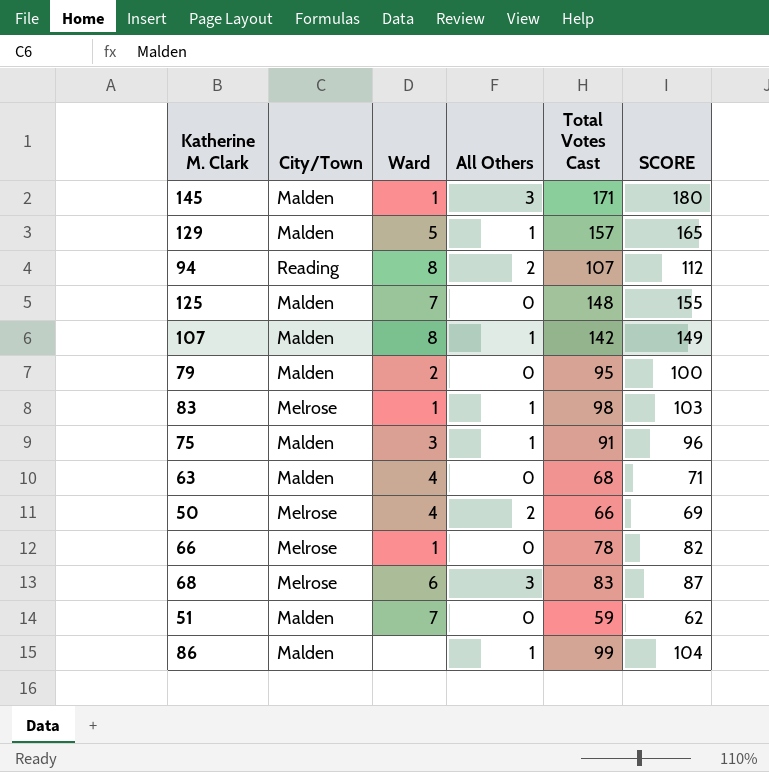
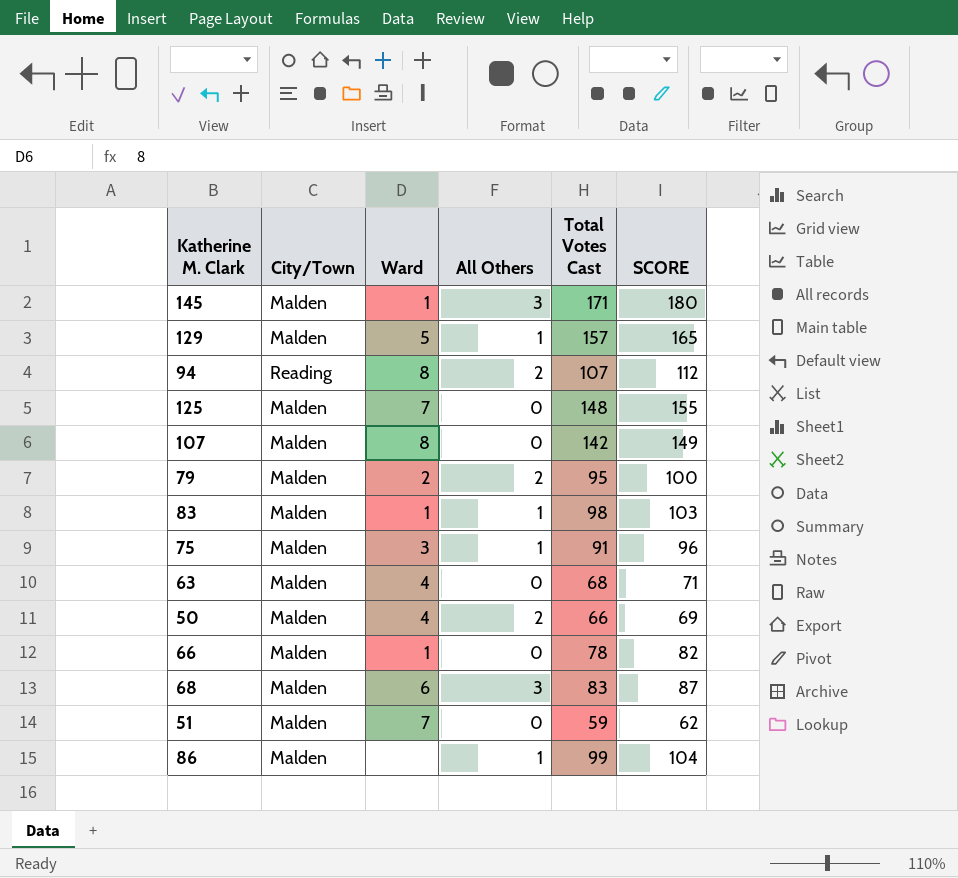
107 | All Others: 1 -> 0
79 | All Others: 0 -> 2
83 | City/Town: Melrose -> Malden
50 | City/Town: Melrose -> Malden
66 | City/Town: Melrose -> Malden
68 | City/Town: Melrose -> Malden

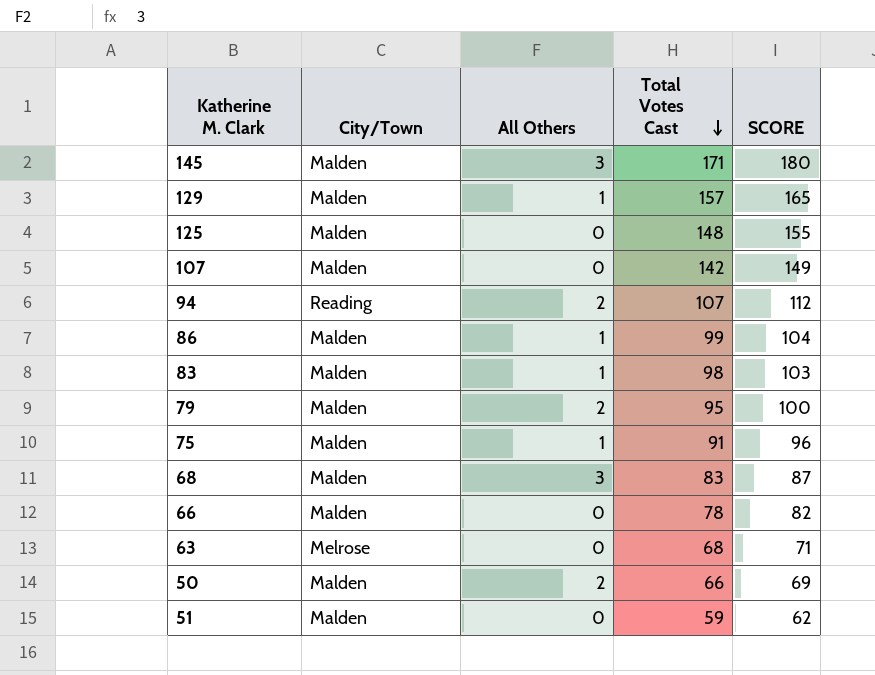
row order: none -> Total Votes Cast descending
column Ward | position: 3 -> none
63 | City/Town: Malden -> Melrose

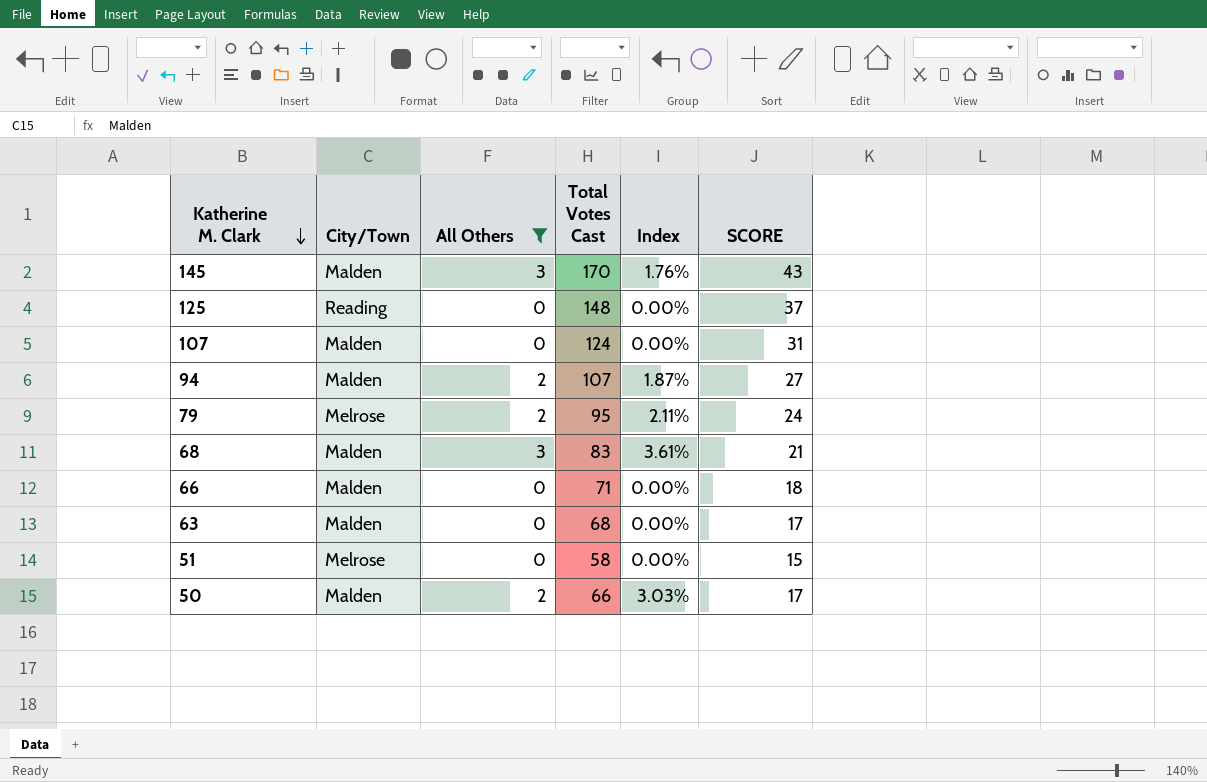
filter: none -> All Others != 1
row order: Total Votes Cast descending -> Katherine M. Clark descending
column Index | formula: none -> [All Others] / [Total Votes Cast]
column SCORE | formula: [Total Votes Cast] * 1.05 -> [Total Votes Cast] * 0.25
145 | Total Votes Cast: 171 -> 170
125 | City/Town: Malden -> Reading
107 | Total Votes Cast: 142 -> 124
94 | City/Town: Reading -> Malden
79 | City/Town: Malden -> Melrose
66 | Total Votes Cast: 78 -> 71
63 | City/Town: Melrose -> Malden
51 | City/Town: Malden -> Melrose
51 | Total Votes Cast: 59 -> 58

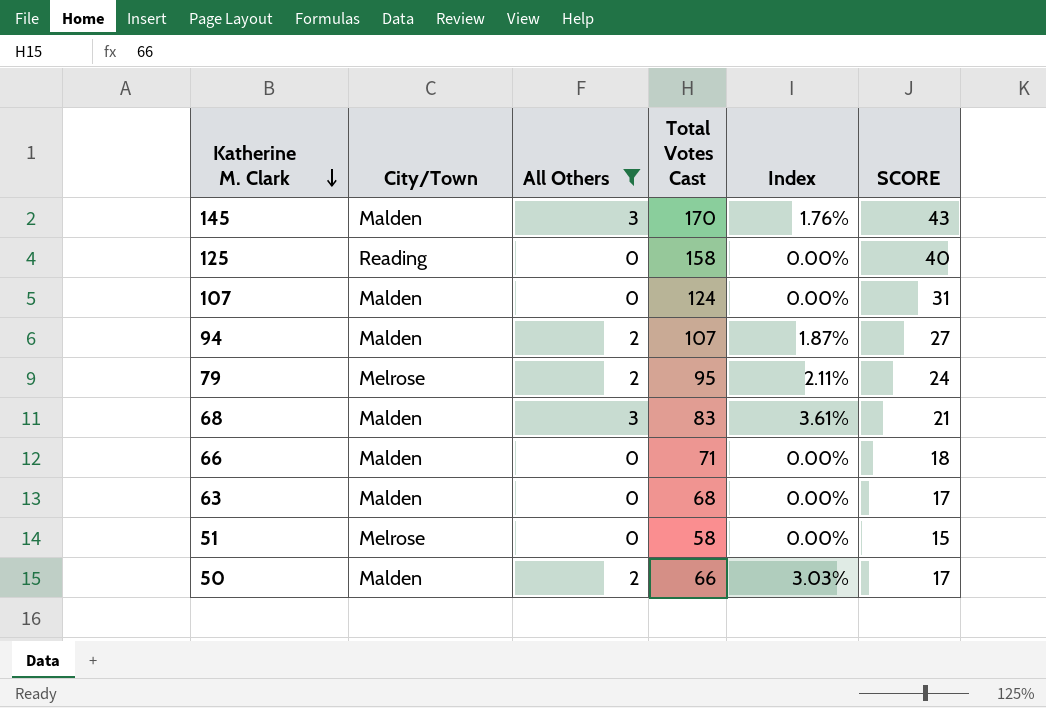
125 | Total Votes Cast: 148 -> 158
125 | SCORE: 37 -> 40

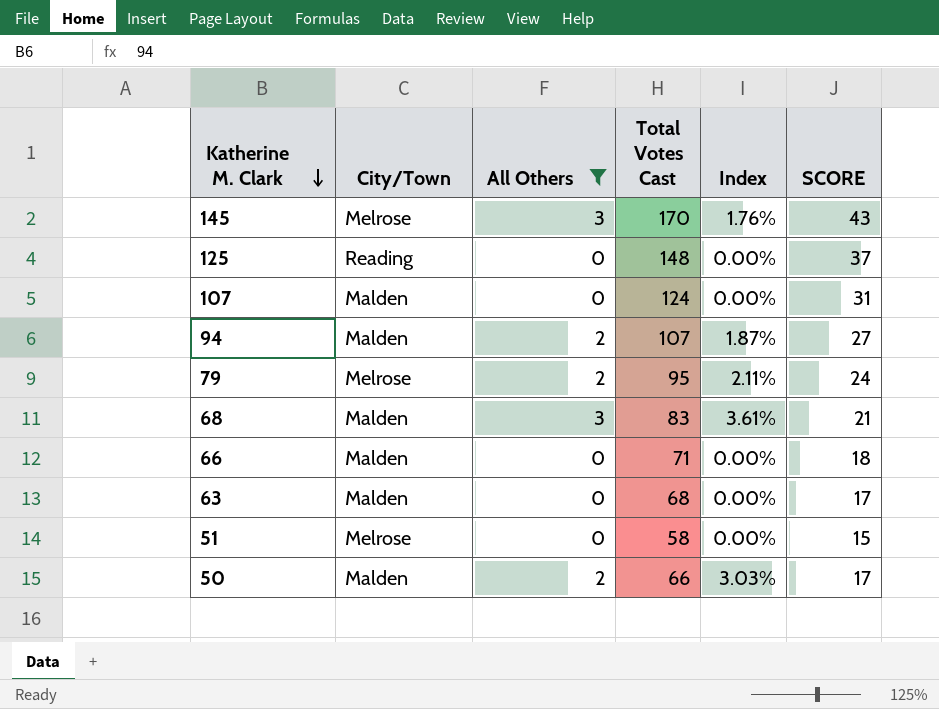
145 | City/Town: Malden -> Melrose
125 | Total Votes Cast: 158 -> 148
125 | SCORE: 40 -> 37

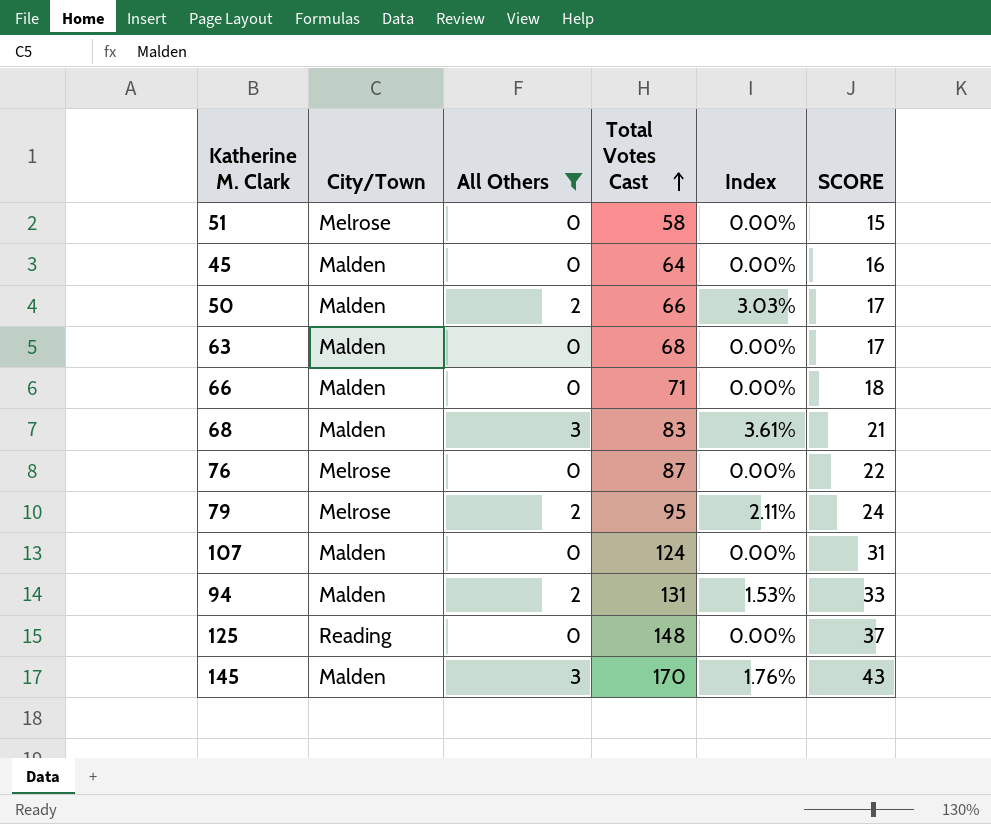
row order: Katherine M. Clark descending -> Total Votes Cast ascending
row 45: none -> Malden | 0 | 64 | 0.00% | 16
row 76: none -> Melrose | 0 | 87 | 0.00% | 22
94 | Total Votes Cast: 107 -> 131
94 | Index: 1.87% -> 1.53%
94 | SCORE: 27 -> 33
145 | City/Town: Melrose -> Malden

